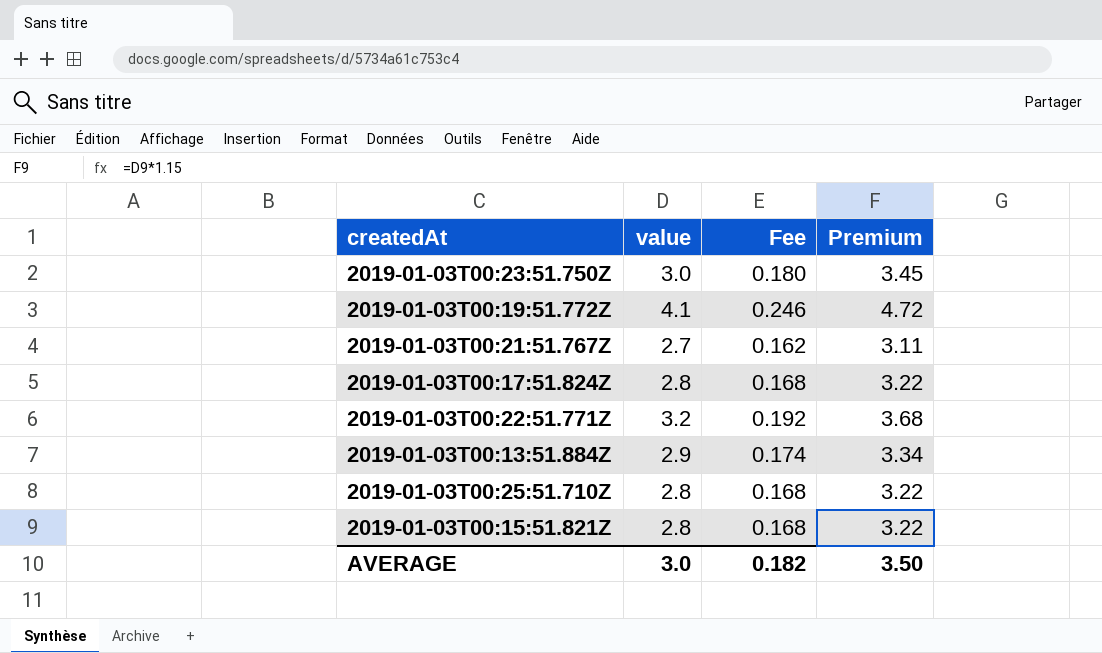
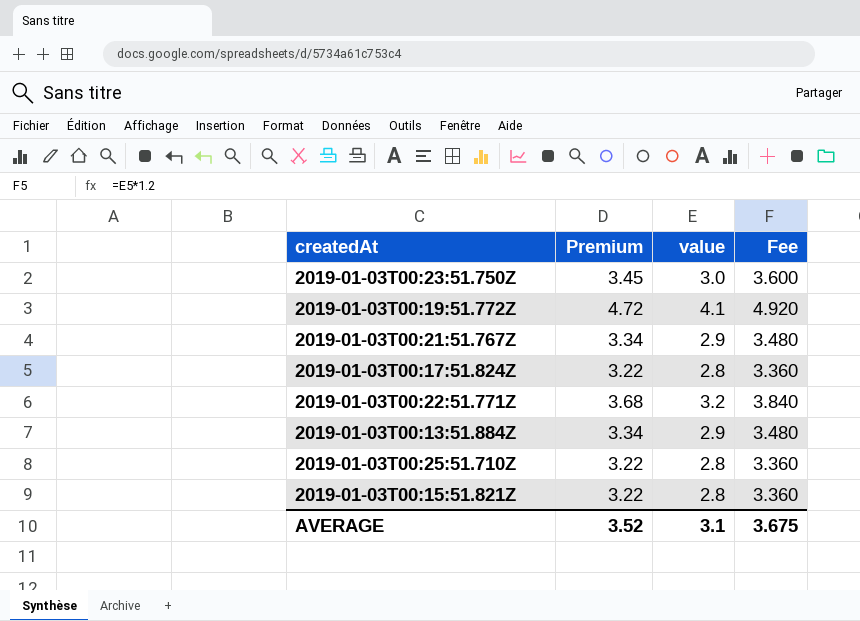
column Premium | position: 4 -> 2
column Fee | formula: [value] * 0.06 -> [value] * 1.2
2019-01-03T00:21:51.767Z | Premium: 3.11 -> 3.34
2019-01-03T00:21:51.767Z | value: 2.7 -> 2.9
AVERAGE | Premium: 3.50 -> 3.52
AVERAGE | value: 3.0 -> 3.1
AVERAGE | Fee: 0.182 -> 3.675

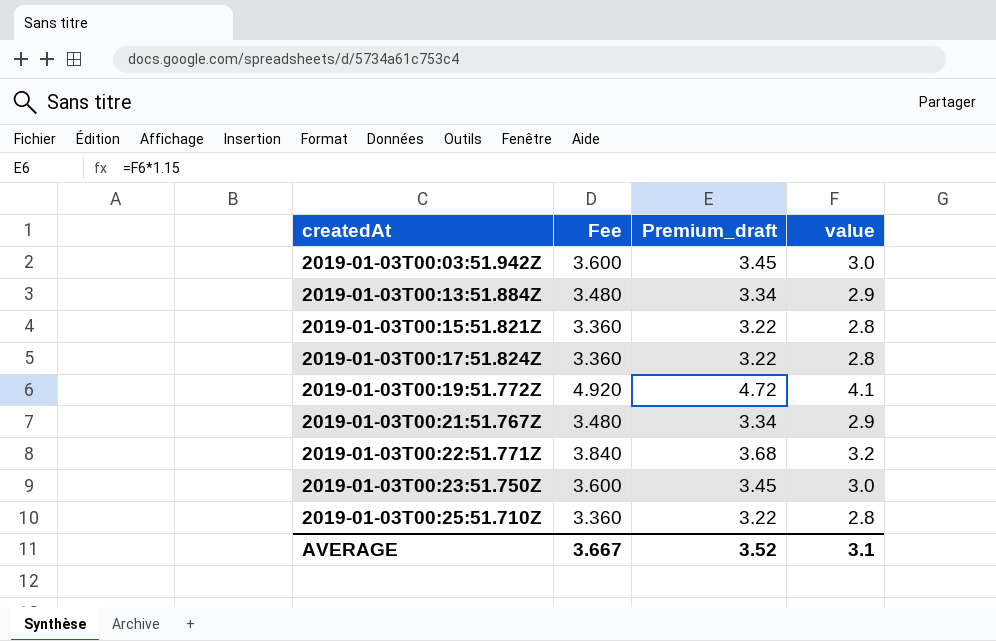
row order: none -> createdAt ascending
column Fee | position: 4 -> 2
column name: Premium -> Premium_draft
row 2019-01-03T00:03:51.942Z: none -> 3.600 | 3.45 | 3.0
AVERAGE | Fee: 3.675 -> 3.667

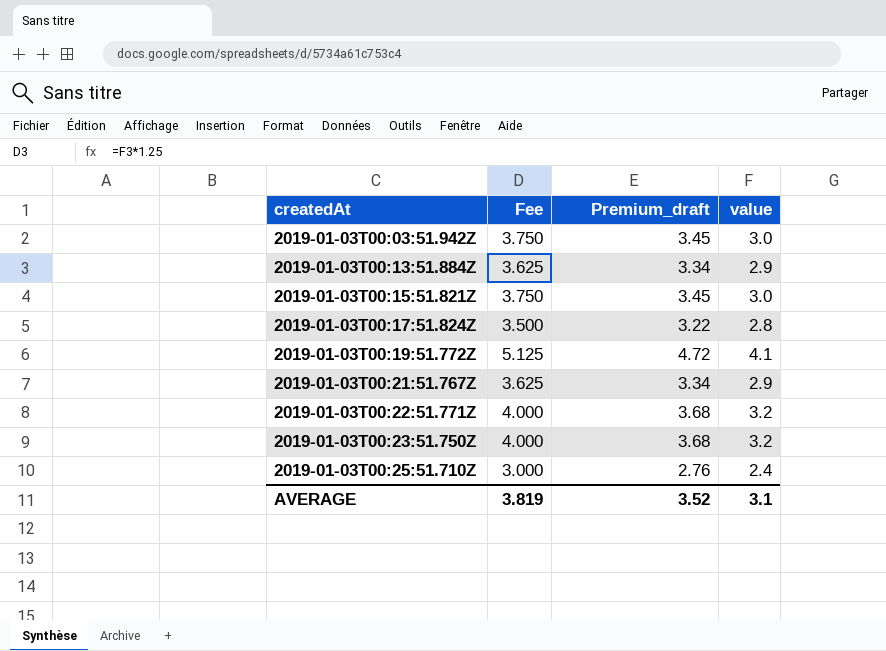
column Fee | formula: [value] * 1.2 -> [value] * 1.25
2019-01-03T00:15:51.821Z | Premium_draft: 3.22 -> 3.45
2019-01-03T00:15:51.821Z | value: 2.8 -> 3.0
2019-01-03T00:23:51.750Z | Premium_draft: 3.45 -> 3.68
2019-01-03T00:23:51.750Z | value: 3.0 -> 3.2
2019-01-03T00:25:51.710Z | Premium_draft: 3.22 -> 2.76
2019-01-03T00:25:51.710Z | value: 2.8 -> 2.4
AVERAGE | Fee: 3.667 -> 3.819

